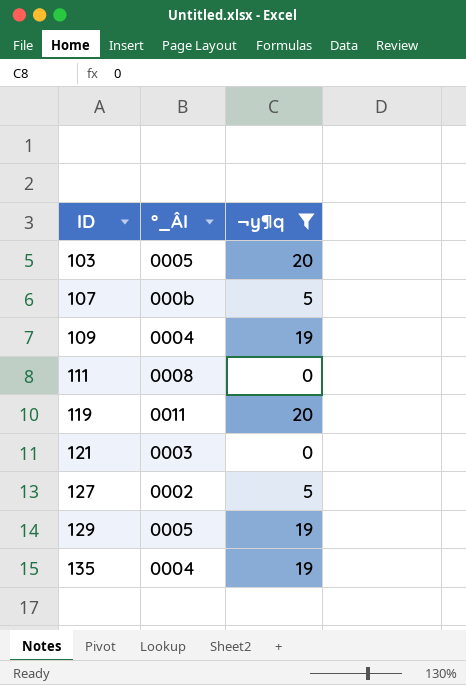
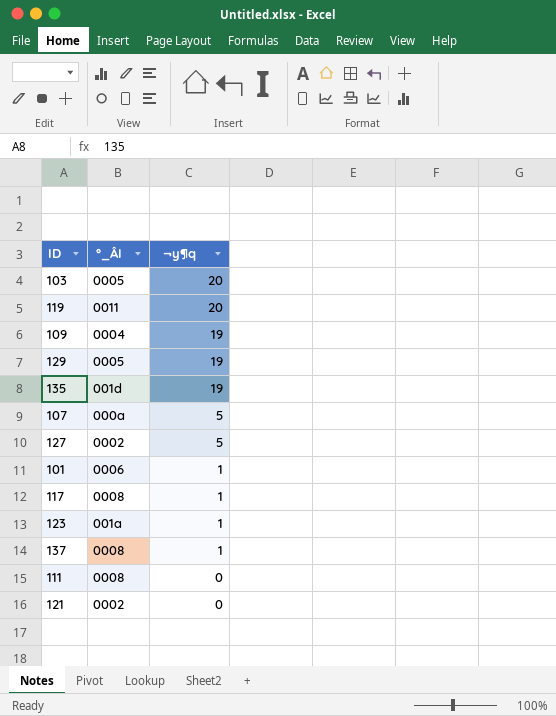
filter: ¬y¶q != 1 -> none
row order: ID ascending -> ¬y¶q descending
135 | °_ÂI: 0004 -> 001d
107 | °_ÂI: 000b -> 000a
121 | °_ÂI: 0003 -> 0002

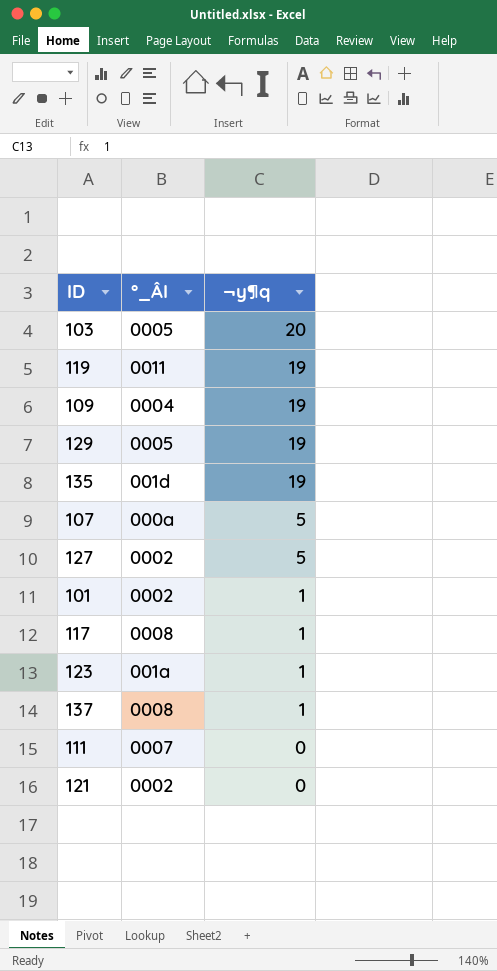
119 | ¬y¶q: 20 -> 19
101 | °_ÂI: 0006 -> 0002
111 | °_ÂI: 0008 -> 0007

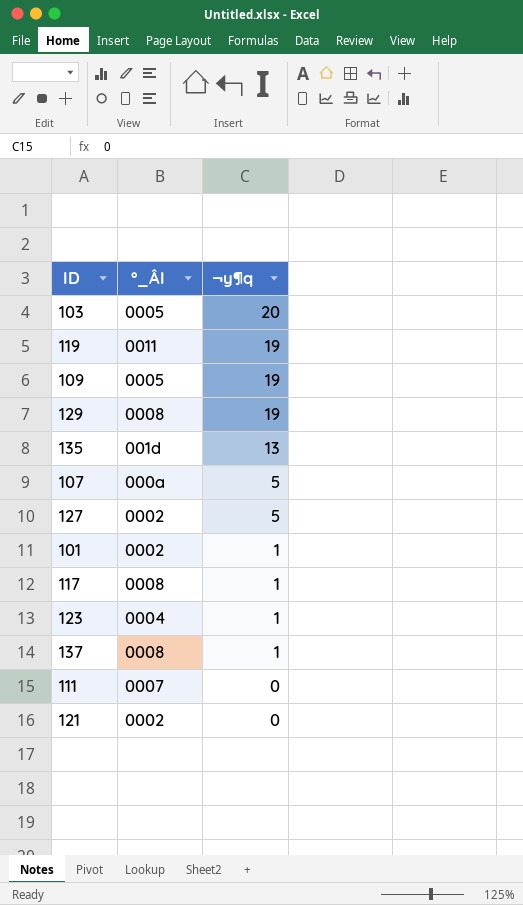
109 | °_ÂI: 0004 -> 0005
129 | °_ÂI: 0005 -> 0008
135 | ¬y¶q: 19 -> 13
123 | °_ÂI: 001a -> 0004

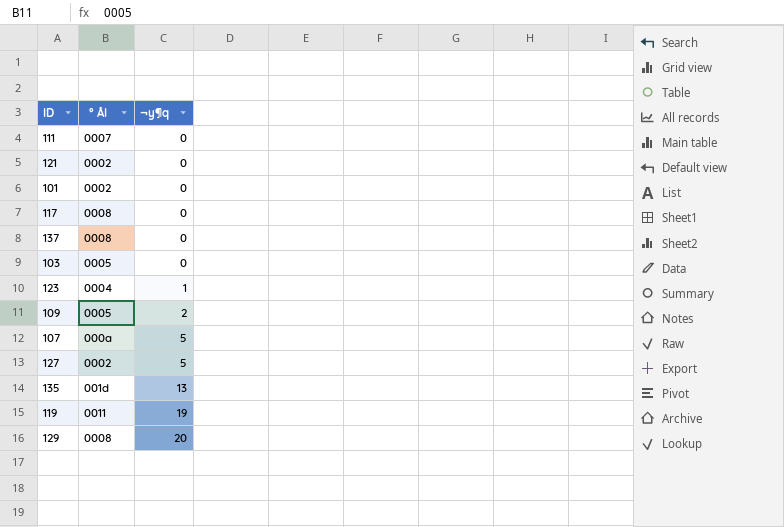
row order: ¬y¶q descending -> ¬y¶q ascending
column name: °_ÂI -> ° ÂI
101 | ¬y¶q: 1 -> 0
117 | ¬y¶q: 1 -> 0
137 | ¬y¶q: 1 -> 0
103 | ¬y¶q: 20 -> 0
109 | ¬y¶q: 19 -> 2
129 | ¬y¶q: 19 -> 20

